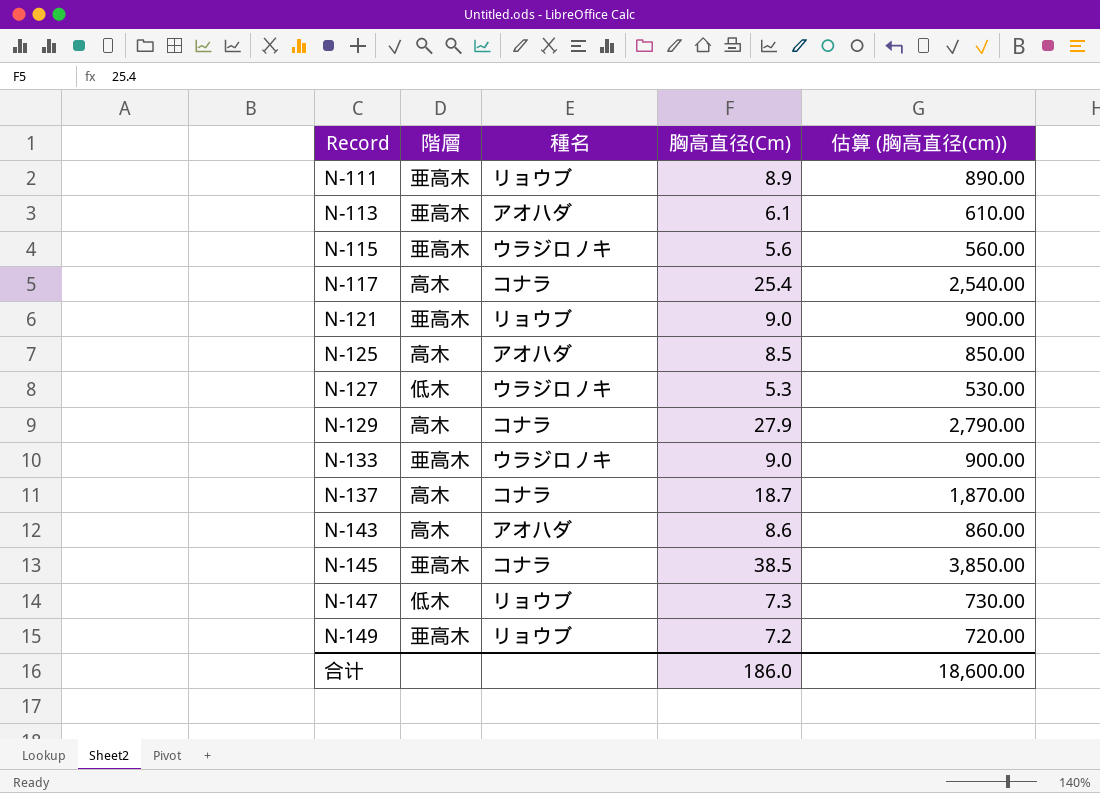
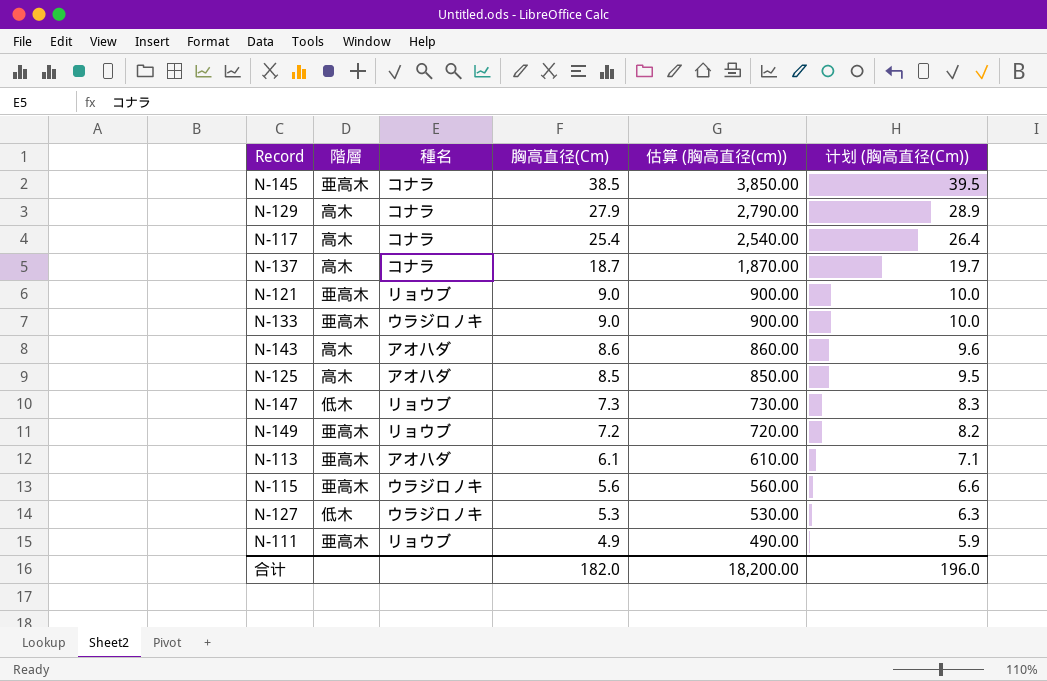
row order: Record ascending -> 胸高直径(Cm) descending
column 计划 (胸高直径(Cm)) | formula: none -> [胸高直径(Cm)] + 1
N-111 | 胸高直径(Cm): 8.9 -> 4.9
N-111 | 估算 (胸高直径(cm)): 890.00 -> 490.00
合计 | 胸高直径(Cm): 186.0 -> 182.0
合计 | 估算 (胸高直径(cm)): 18,600.00 -> 18,200.00

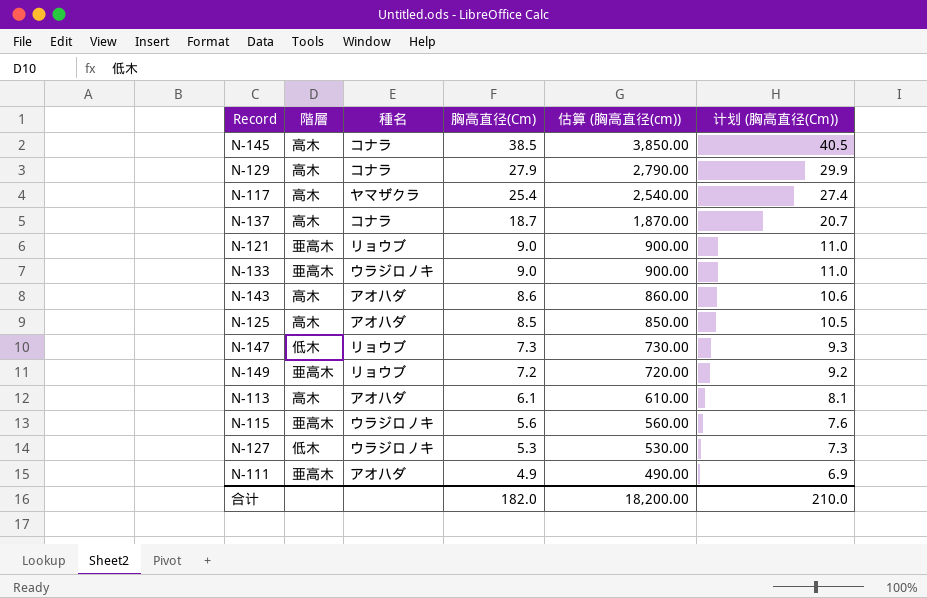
column 计划 (胸高直径(Cm)) | formula: [胸高直径(Cm)] + 1 -> [胸高直径(Cm)] + 2
N-145 | 階層: 亜高木 -> 高木
N-117 | 種名: コナラ -> ヤマザクラ
N-113 | 階層: 亜高木 -> 高木
N-111 | 種名: リョウブ -> アオハダ
合计 | 计划 (胸高直径(Cm)): 196.0 -> 210.0

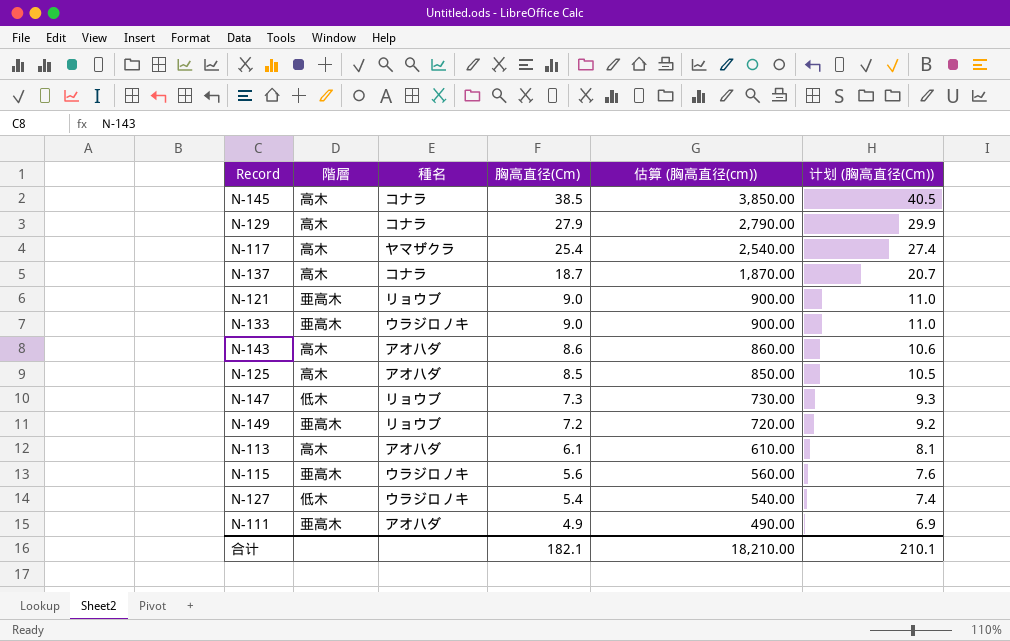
N-127 | 胸高直径(Cm): 5.3 -> 5.4
N-127 | 估算 (胸高直径(cm)): 530.00 -> 540.00
N-127 | 计划 (胸高直径(Cm)): 7.3 -> 7.4
合计 | 胸高直径(Cm): 182.0 -> 182.1
合计 | 估算 (胸高直径(cm)): 18,200.00 -> 18,210.00
合计 | 计划 (胸高直径(Cm)): 210.0 -> 210.1

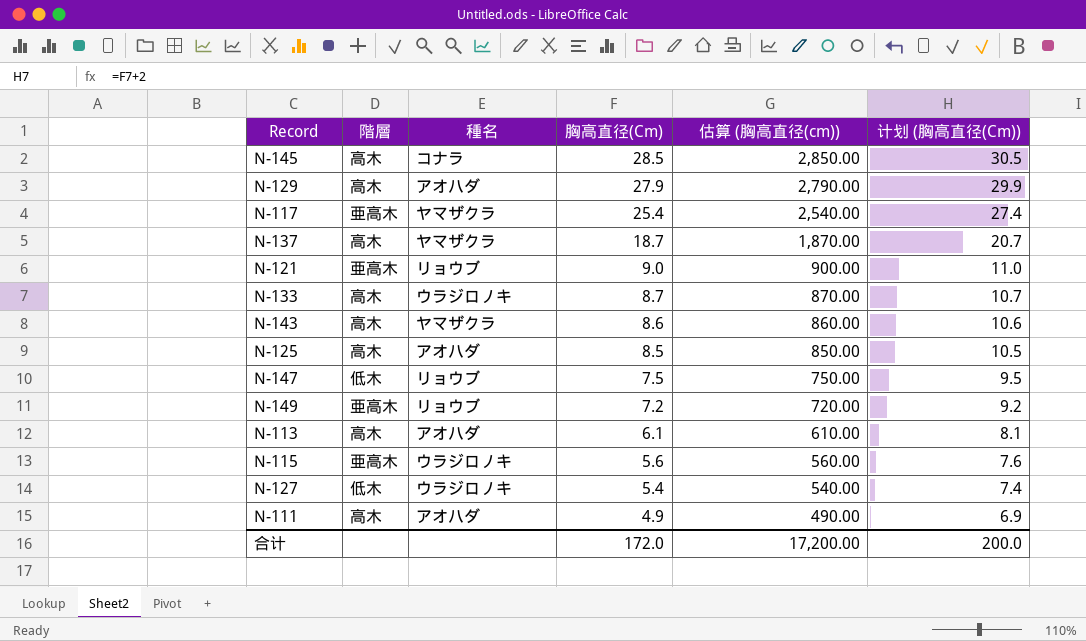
N-145 | 胸高直径(Cm): 38.5 -> 28.5
N-145 | 估算 (胸高直径(cm)): 3,850.00 -> 2,850.00
N-145 | 计划 (胸高直径(Cm)): 40.5 -> 30.5
N-129 | 種名: コナラ -> アオハダ
N-117 | 階層: 高木 -> 亜高木
N-137 | 種名: コナラ -> ヤマザクラ
N-133 | 階層: 亜高木 -> 高木
N-133 | 胸高直径(Cm): 9.0 -> 8.7
N-133 | 估算 (胸高直径(cm)): 900.00 -> 870.00
N-133 | 计划 (胸高直径(Cm)): 11.0 -> 10.7
N-143 | 種名: アオハダ -> ヤマザクラ
N-147 | 胸高直径(Cm): 7.3 -> 7.5
N-147 | 估算 (胸高直径(cm)): 730.00 -> 750.00
N-147 | 计划 (胸高直径(Cm)): 9.3 -> 9.5
N-111 | 階層: 亜高木 -> 高木
合计 | 胸高直径(Cm): 182.1 -> 172.0
合计 | 估算 (胸高直径(cm)): 18,210.00 -> 17,200.00
合计 | 计划 (胸高直径(Cm)): 210.1 -> 200.0

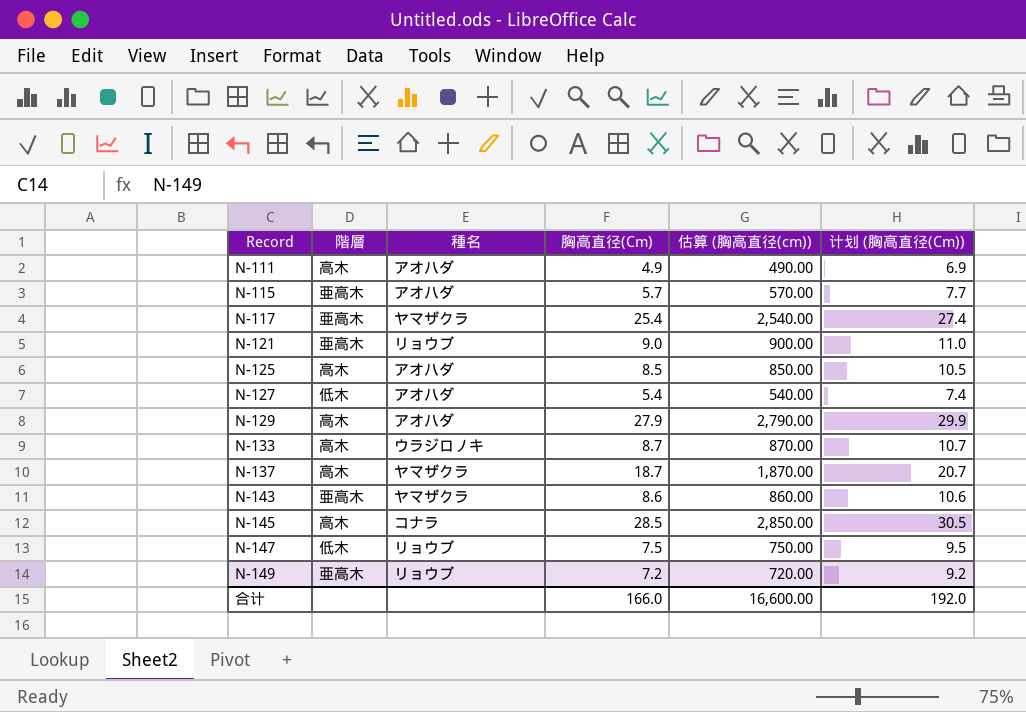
row order: 胸高直径(Cm) descending -> Record ascending
row N-113: 高木 | アオハダ | 6.1 | 610.00 | 8.1 -> none
N-115 | 種名: ウラジロノキ -> アオハダ
N-115 | 胸高直径(Cm): 5.6 -> 5.7
N-115 | 估算 (胸高直径(cm)): 560.00 -> 570.00
N-115 | 计划 (胸高直径(Cm)): 7.6 -> 7.7
N-127 | 種名: ウラジロノキ -> アオハダ
N-143 | 階層: 高木 -> 亜高木
合计 | 胸高直径(Cm): 172.0 -> 166.0
合计 | 估算 (胸高直径(cm)): 17,200.00 -> 16,600.00
合计 | 计划 (胸高直径(Cm)): 200.0 -> 192.0

